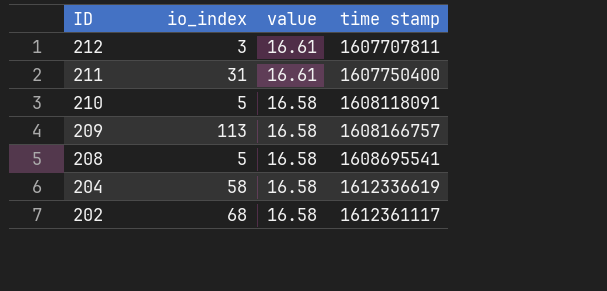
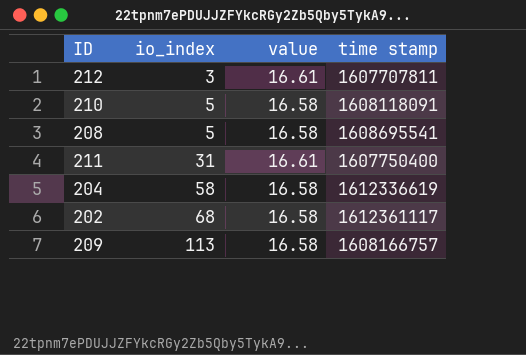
row order: ID descending -> io_index ascending

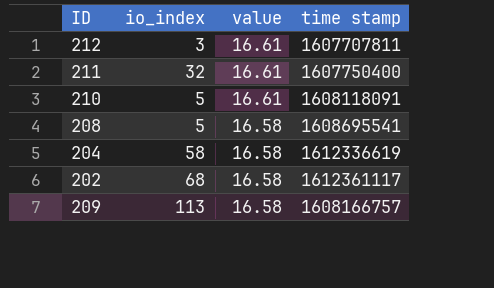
row order: io_index ascending -> value descending
211 | io_index: 31 -> 32
210 | value: 16.58 -> 16.61

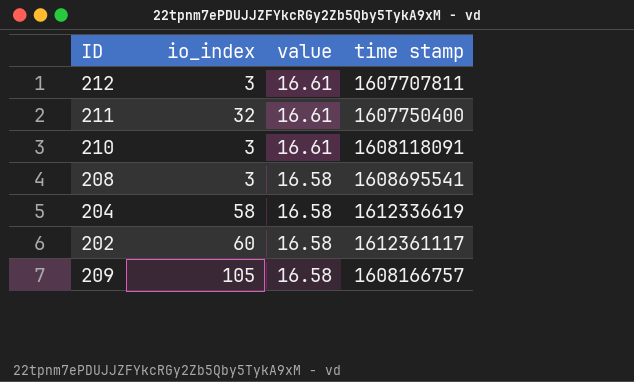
210 | io_index: 5 -> 3
208 | io_index: 5 -> 3
202 | io_index: 68 -> 60
209 | io_index: 113 -> 105

